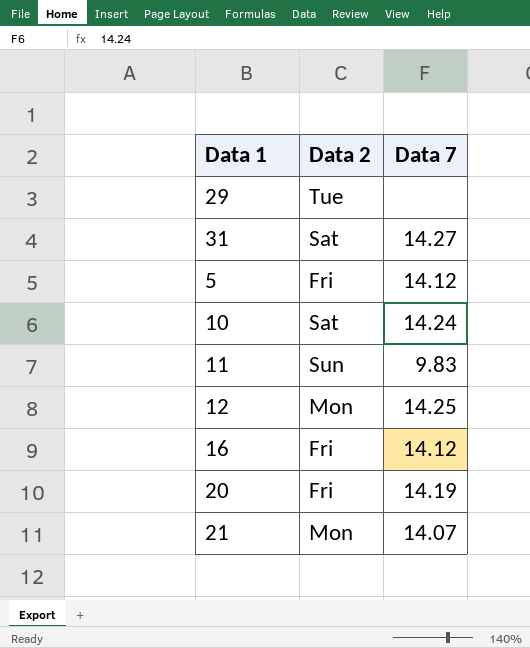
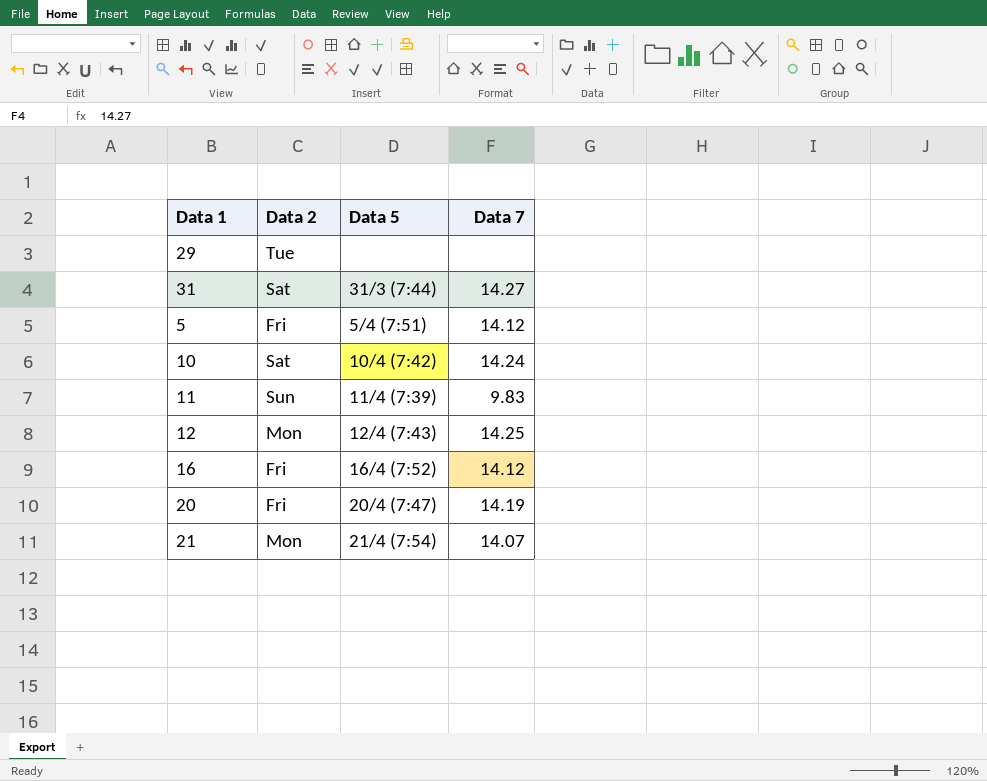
column Data 5 | position: none -> 3

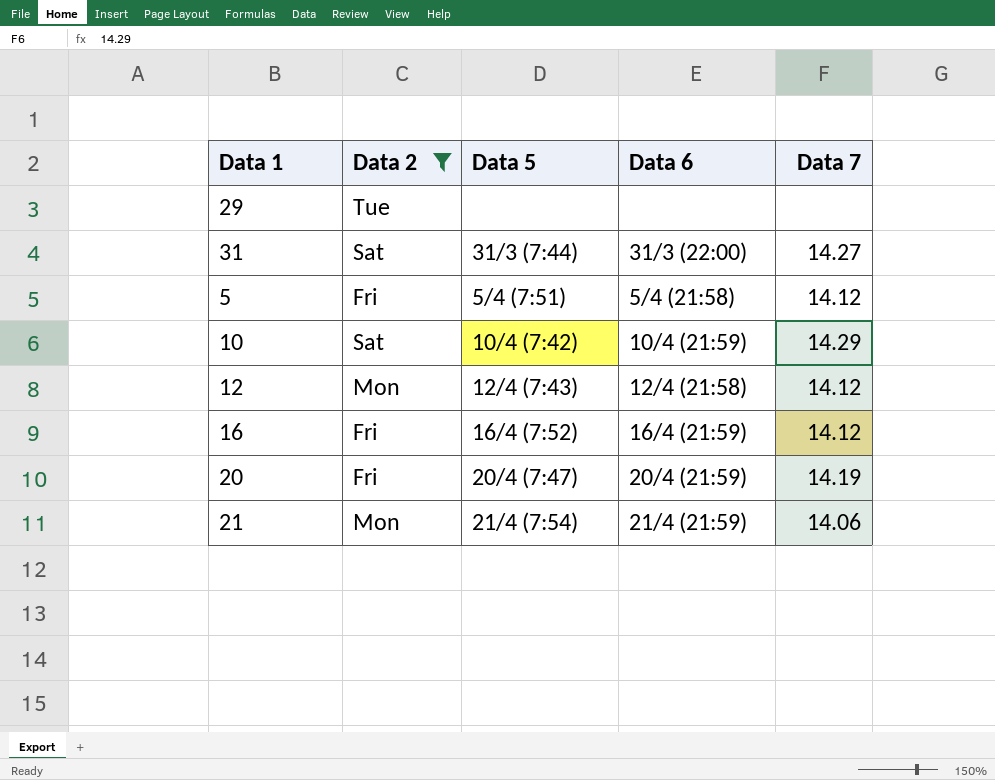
filter: none -> Data 2 != Sun
column Data 6 | position: none -> 4
10 | Data 7: 14.24 -> 14.29
12 | Data 7: 14.25 -> 14.12
21 | Data 7: 14.07 -> 14.06

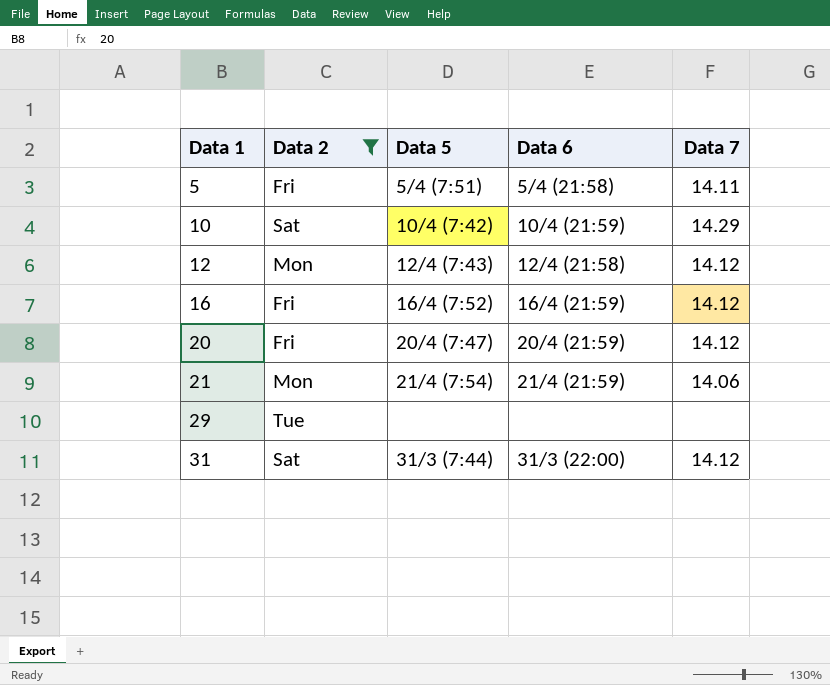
row order: none -> Data 1 ascending
5 | Data 7: 14.12 -> 14.11
20 | Data 7: 14.19 -> 14.12
31 | Data 7: 14.27 -> 14.12

